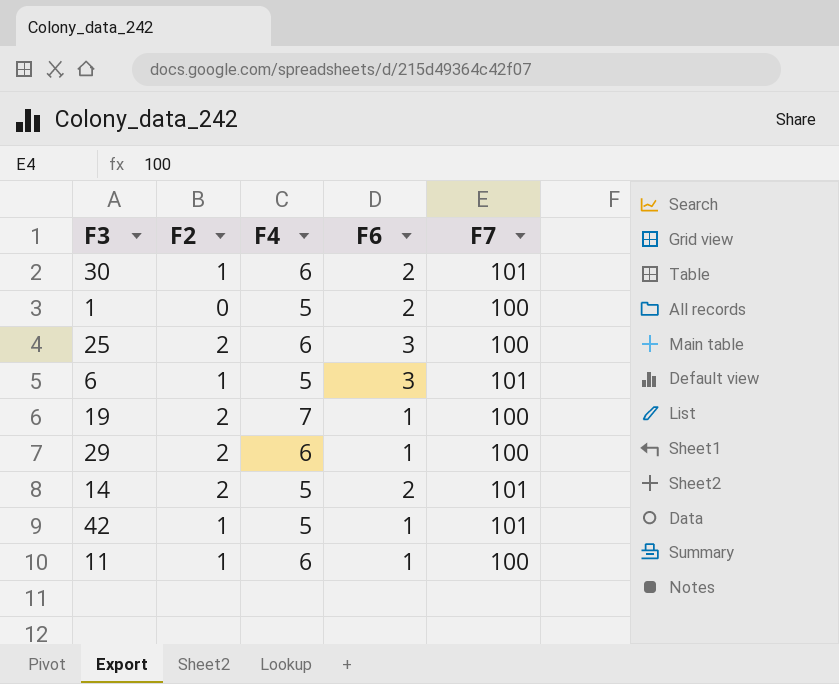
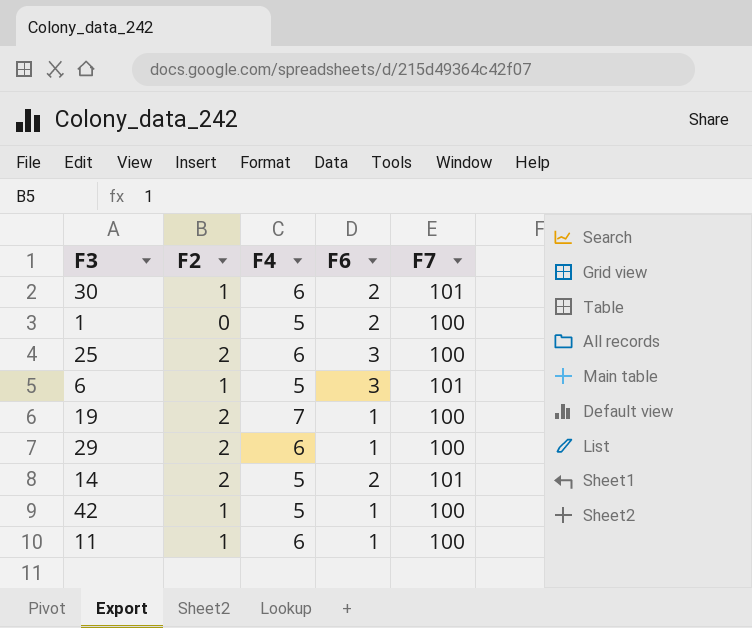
42 | F7: 101 -> 100

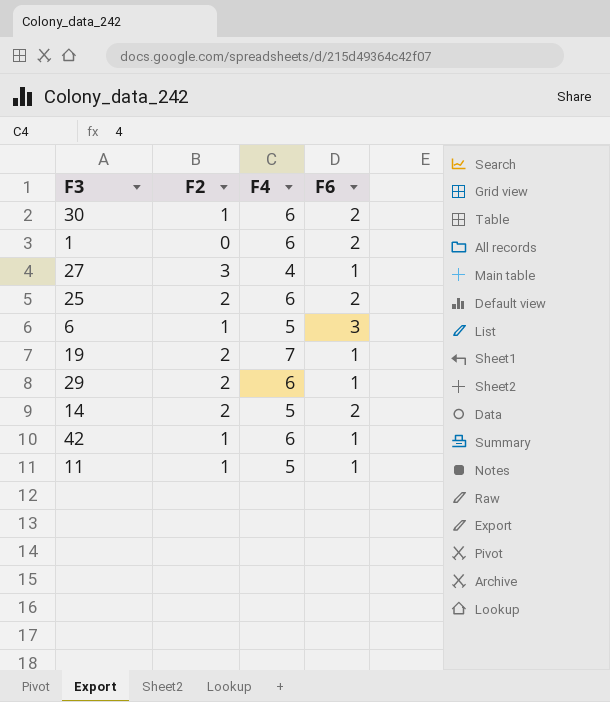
column F7 | position: 5 -> none
1 | F4: 5 -> 6
row 27: none -> 3 | 4 | 1
25 | F6: 3 -> 2
42 | F4: 5 -> 6
11 | F4: 6 -> 5

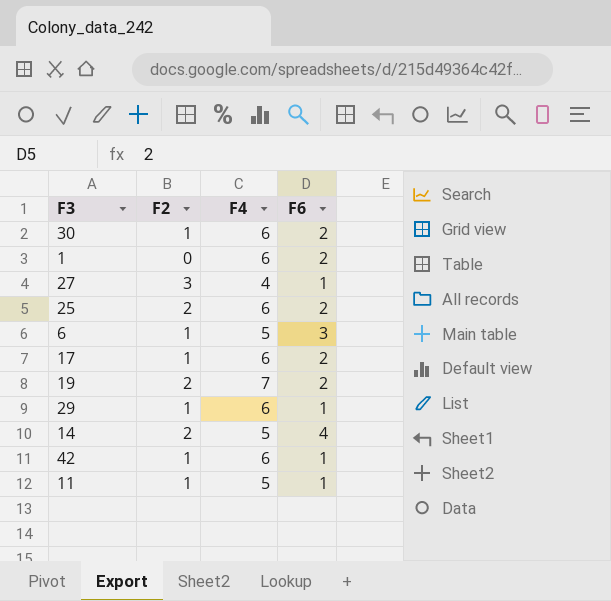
row 17: none -> 1 | 6 | 2
19 | F6: 1 -> 2
29 | F2: 2 -> 1
14 | F6: 2 -> 4

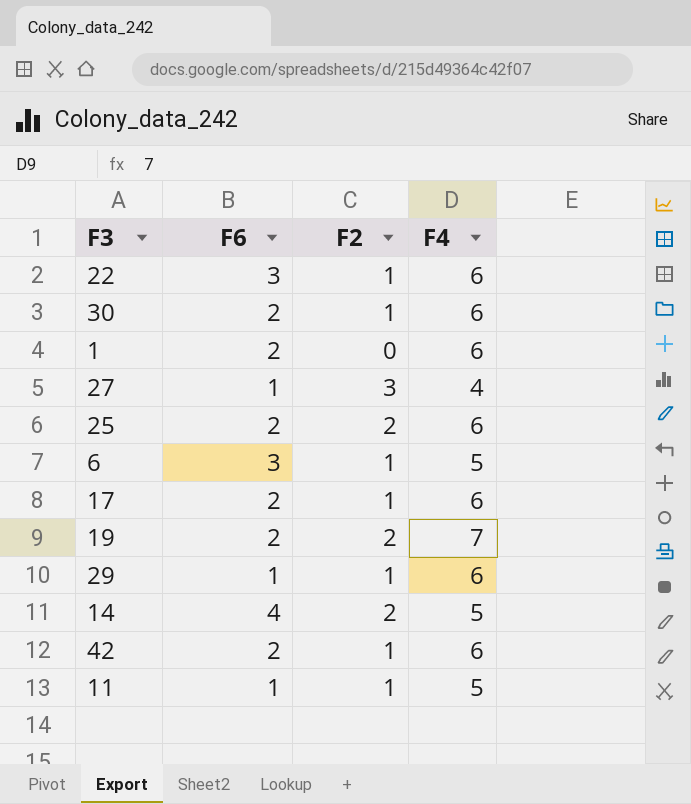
column F6 | position: 4 -> 2
row 22: none -> 3 | 1 | 6
42 | F6: 1 -> 2

